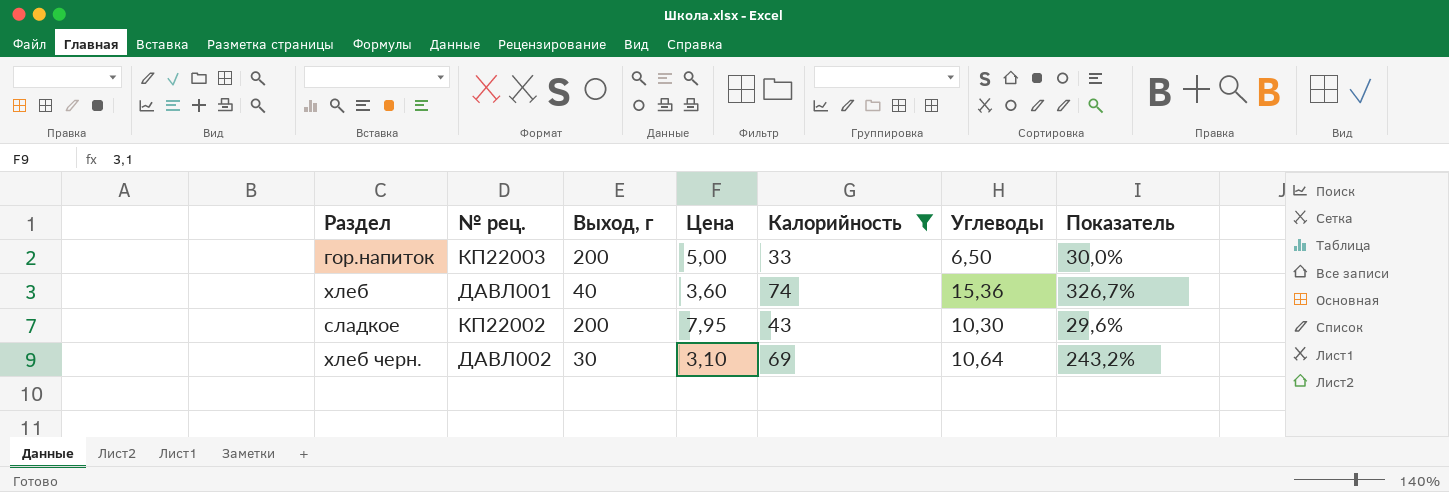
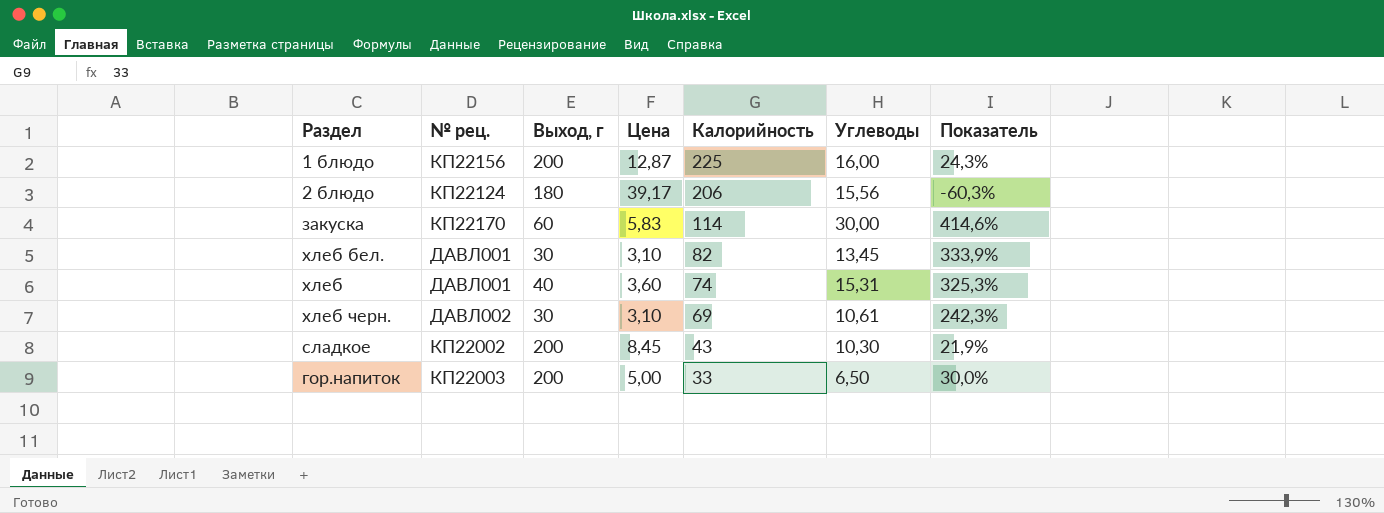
filter: Калорийность <= 74 -> none
row order: none -> Калорийность descending
хлеб | Углеводы: 15,36 -> 15,31
хлеб | Показатель: 326,7% -> 325,3%
хлеб черн. | Углеводы: 10,64 -> 10,61
хлеб черн. | Показатель: 243,2% -> 242,3%
сладкое | Цена: 7,95 -> 8,45
сладкое | Показатель: 29,6% -> 21,9%

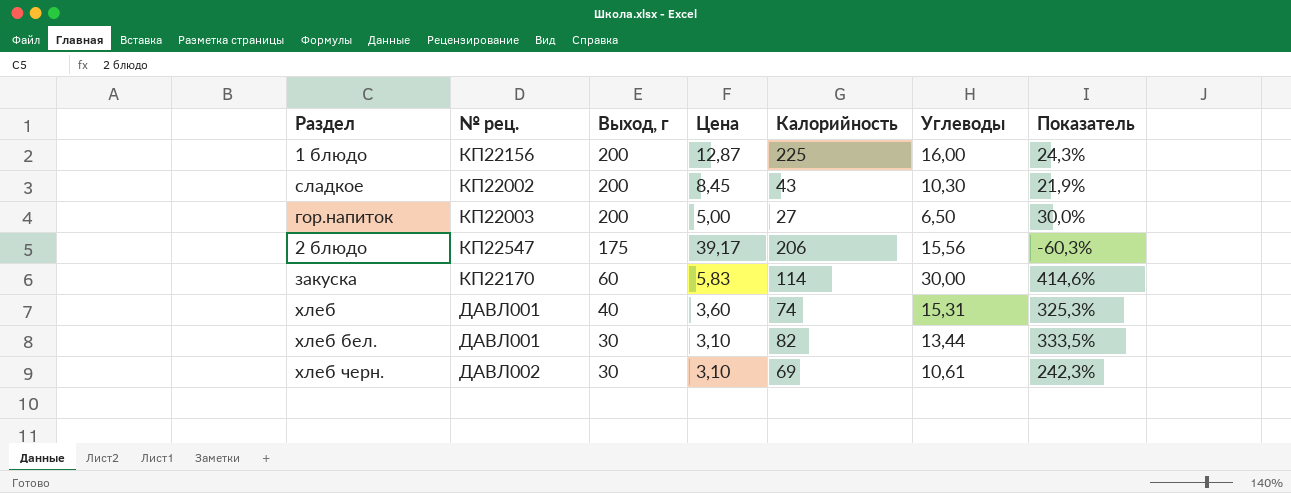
row order: Калорийность descending -> Выход, г descending
гор.напиток | Калорийность: 33 -> 27
2 блюдо | № рец.: КП22124 -> КП22547
2 блюдо | Выход, г: 180 -> 175
хлеб бел. | Углеводы: 13,45 -> 13,44
хлеб бел. | Показатель: 333,9% -> 333,5%

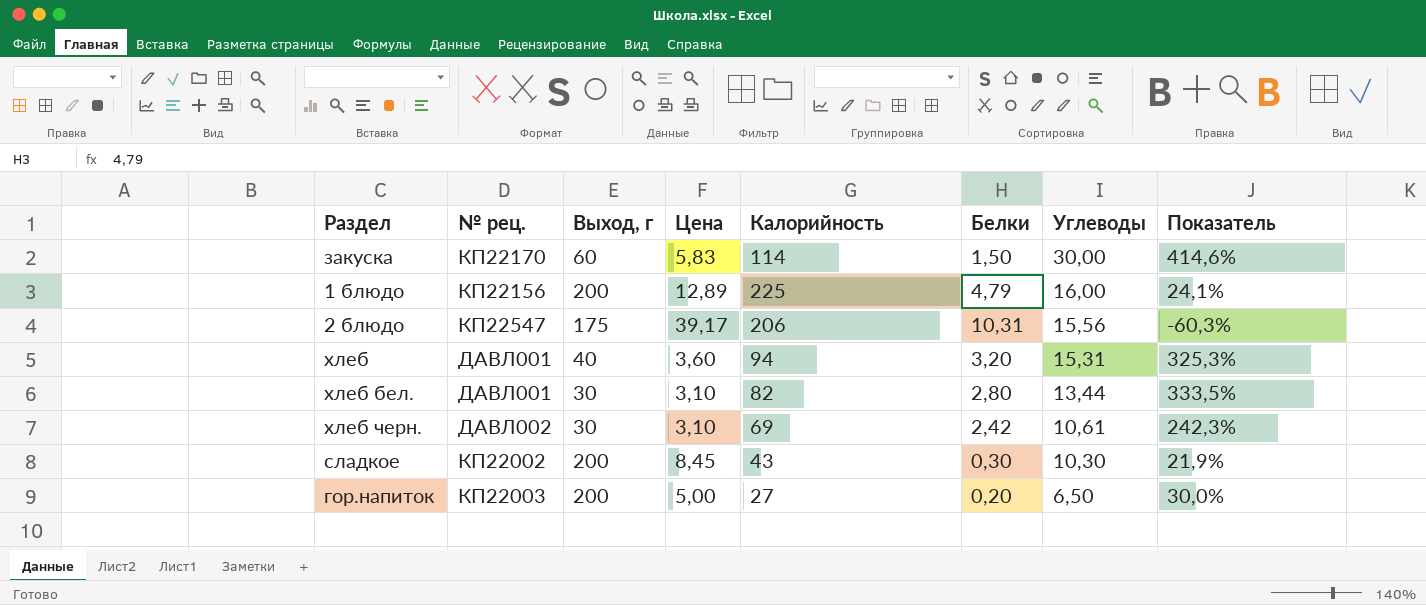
row order: Выход, г descending -> Углеводы descending
column Белки | position: none -> 6
1 блюдо | Цена: 12,87 -> 12,89
1 блюдо | Показатель: 24,3% -> 24,1%
хлеб | Калорийность: 74 -> 94

